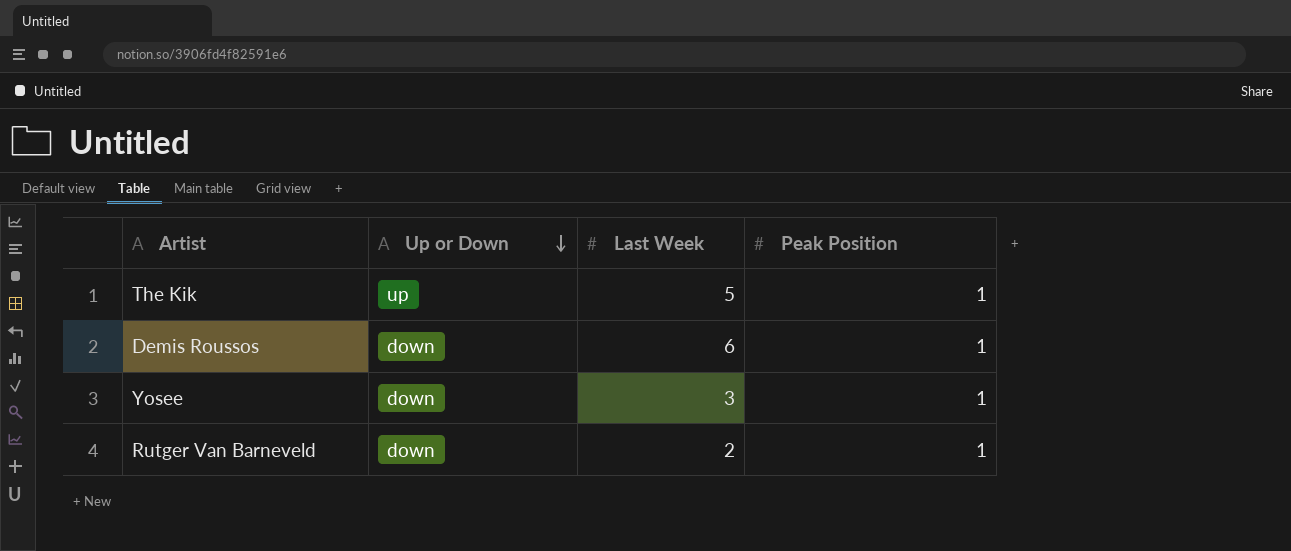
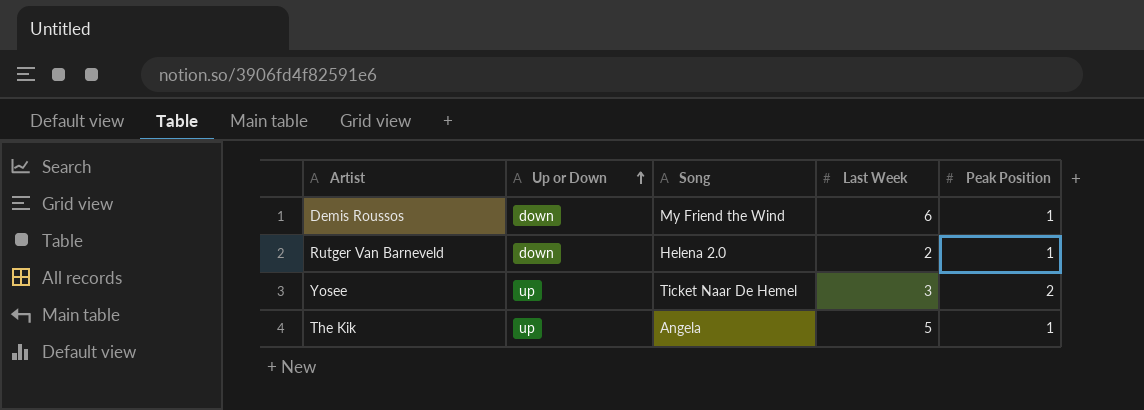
row order: Up or Down descending -> Up or Down ascending
column Song | position: none -> 3
Yosee | Up or Down: down -> up
Yosee | Peak Position: 1 -> 2

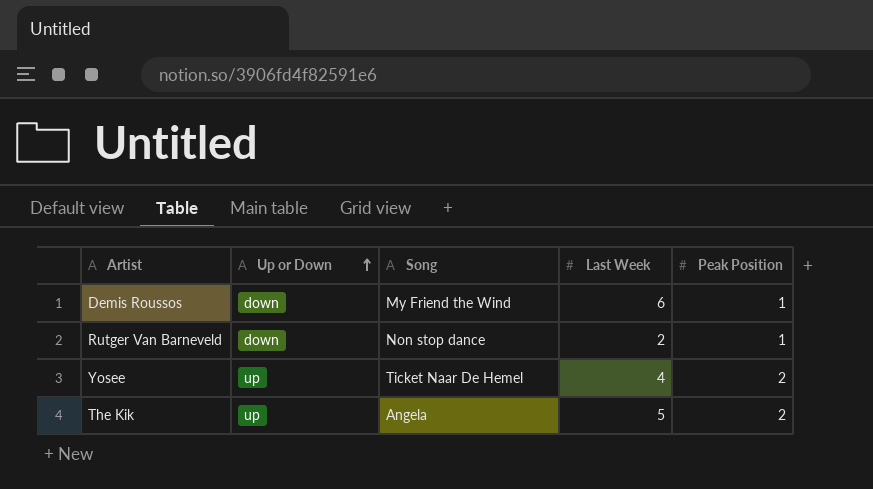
Rutger Van Barneveld | Song: Helena 2.0 -> Non stop dance
Yosee | Last Week: 3 -> 4
The Kik | Peak Position: 1 -> 2

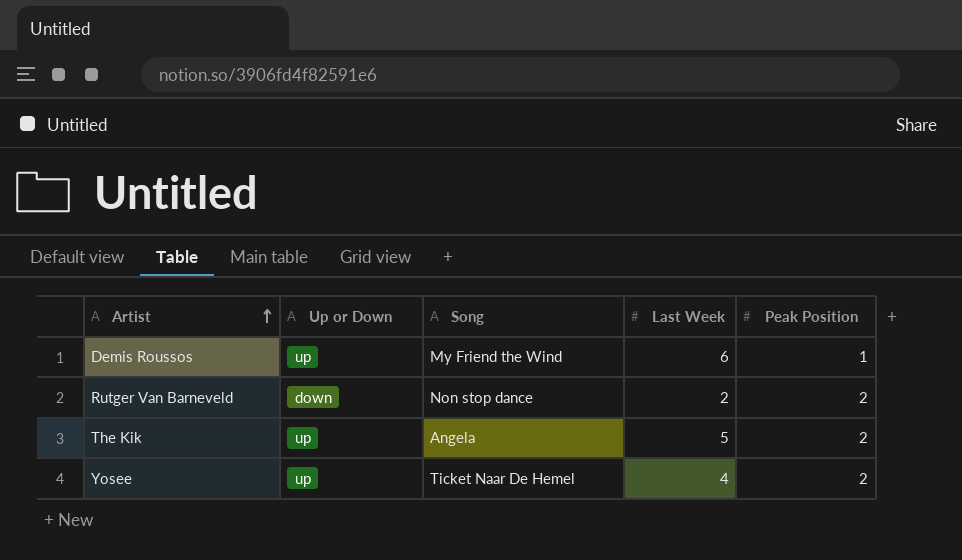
row order: Up or Down ascending -> Artist ascending
Demis Roussos | Up or Down: down -> up
Rutger Van Barneveld | Peak Position: 1 -> 2

